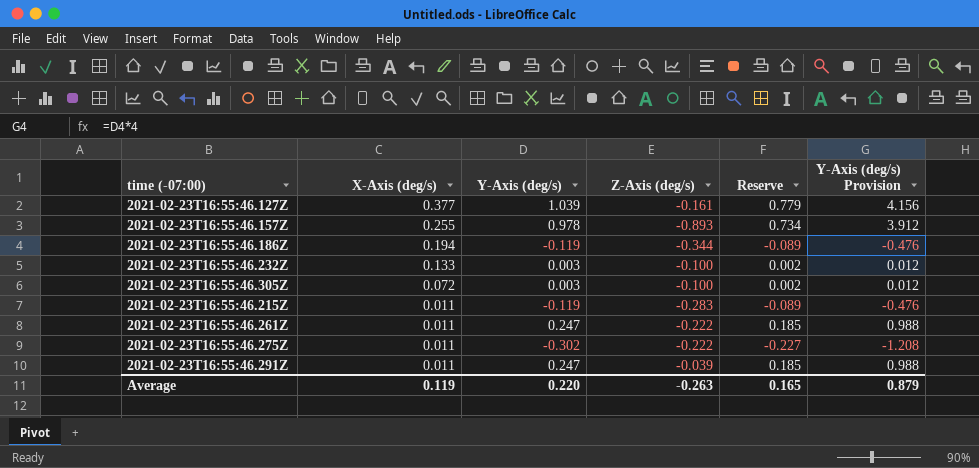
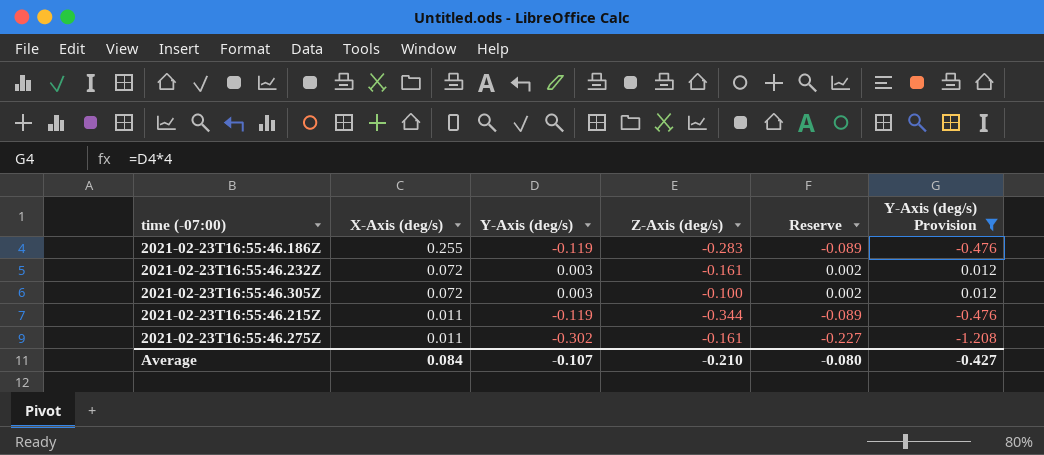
filter: none -> Y-Axis (deg/s) Provision <= 0.012
2021-02-23T16:55:46.186Z | X-Axis (deg/s): 0.194 -> 0.255
2021-02-23T16:55:46.186Z | Z-Axis (deg/s): -0.344 -> -0.283
2021-02-23T16:55:46.232Z | X-Axis (deg/s): 0.133 -> 0.072
2021-02-23T16:55:46.232Z | Z-Axis (deg/s): -0.100 -> -0.161
2021-02-23T16:55:46.215Z | Z-Axis (deg/s): -0.283 -> -0.344
2021-02-23T16:55:46.275Z | Z-Axis (deg/s): -0.222 -> -0.161
Average | X-Axis (deg/s): 0.119 -> 0.084
Average | Y-Axis (deg/s): 0.220 -> -0.107
Average | Z-Axis (deg/s): -0.263 -> -0.210
Average | Reserve: 0.165 -> -0.080
Average | Y-Axis (deg/s) Provision: 0.879 -> -0.427

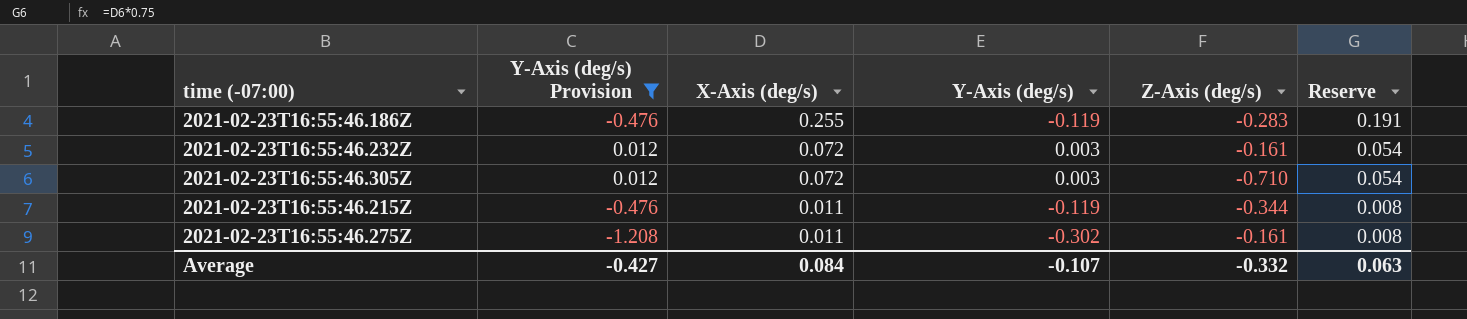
column Y-Axis (deg/s) Provision | position: 6 -> 2
column Reserve | formula: [Y-Axis (deg/s)] * 0.75 -> [X-Axis (deg/s)] * 0.75
2021-02-23T16:55:46.305Z | Z-Axis (deg/s): -0.100 -> -0.710
Average | Z-Axis (deg/s): -0.210 -> -0.332
Average | Reserve: -0.080 -> 0.063

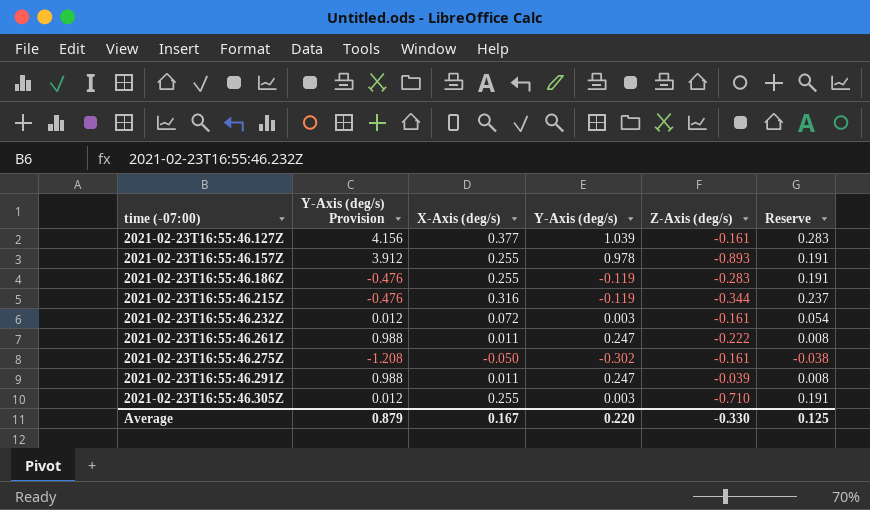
filter: Y-Axis (deg/s) Provision <= 0.012 -> none
row order: X-Axis (deg/s) descending -> time (-07:00) ascending
2021-02-23T16:55:46.215Z | X-Axis (deg/s): 0.011 -> 0.316
2021-02-23T16:55:46.215Z | Reserve: 0.008 -> 0.237
2021-02-23T16:55:46.275Z | X-Axis (deg/s): 0.011 -> -0.050
2021-02-23T16:55:46.275Z | Reserve: 0.008 -> -0.038
2021-02-23T16:55:46.305Z | X-Axis (deg/s): 0.072 -> 0.255
2021-02-23T16:55:46.305Z | Reserve: 0.054 -> 0.191
Average | Y-Axis (deg/s) Provision: -0.427 -> 0.879
Average | X-Axis (deg/s): 0.084 -> 0.167
Average | Y-Axis (deg/s): -0.107 -> 0.220
Average | Z-Axis (deg/s): -0.332 -> -0.330
Average | Reserve: 0.063 -> 0.125

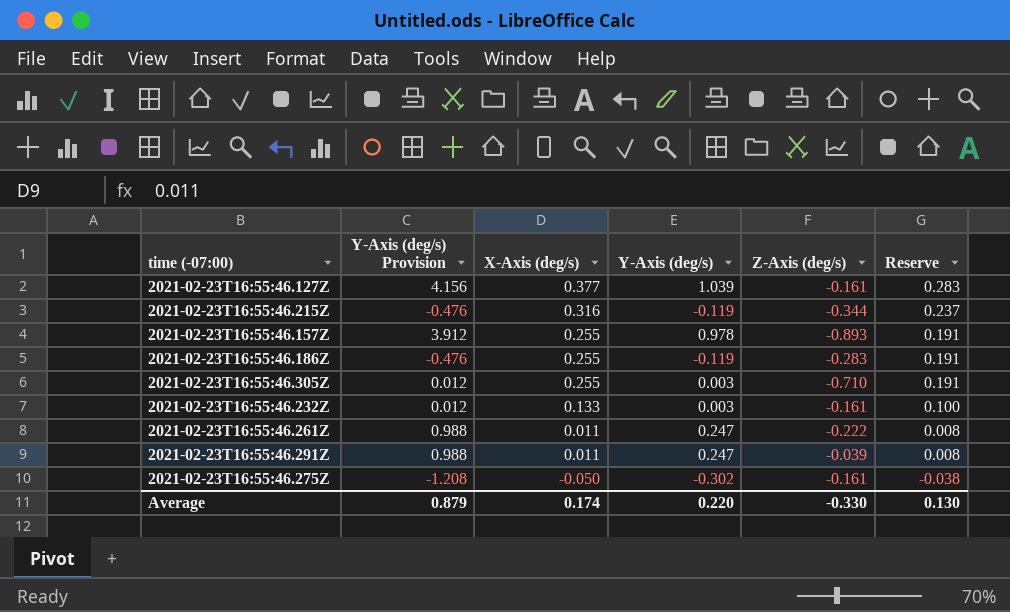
row order: time (-07:00) ascending -> X-Axis (deg/s) descending
2021-02-23T16:55:46.232Z | X-Axis (deg/s): 0.072 -> 0.133
2021-02-23T16:55:46.232Z | Reserve: 0.054 -> 0.100
Average | X-Axis (deg/s): 0.167 -> 0.174
Average | Reserve: 0.125 -> 0.130

